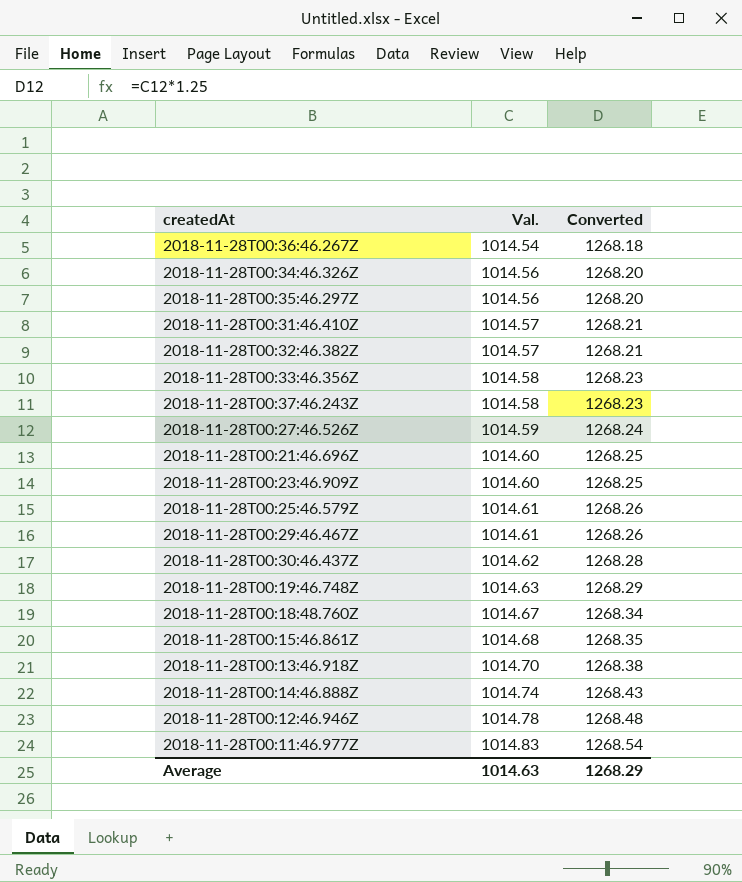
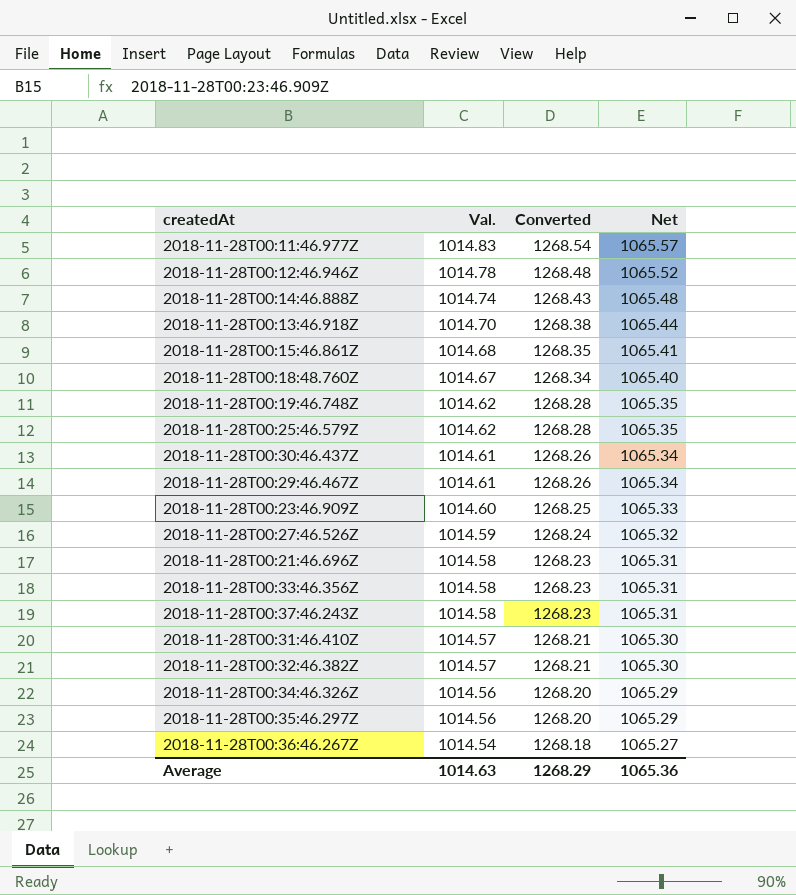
row order: Val. ascending -> Val. descending
column Net | formula: none -> [Val.] * 1.05
2018-11-28T00:19:46.748Z | Val.: 1014.63 -> 1014.62
2018-11-28T00:19:46.748Z | Converted: 1268.29 -> 1268.28
2018-11-28T00:25:46.579Z | Val.: 1014.61 -> 1014.62
2018-11-28T00:25:46.579Z | Converted: 1268.26 -> 1268.28
2018-11-28T00:30:46.437Z | Val.: 1014.62 -> 1014.61
2018-11-28T00:30:46.437Z | Converted: 1268.28 -> 1268.26
2018-11-28T00:21:46.696Z | Val.: 1014.60 -> 1014.58
2018-11-28T00:21:46.696Z | Converted: 1268.25 -> 1268.23

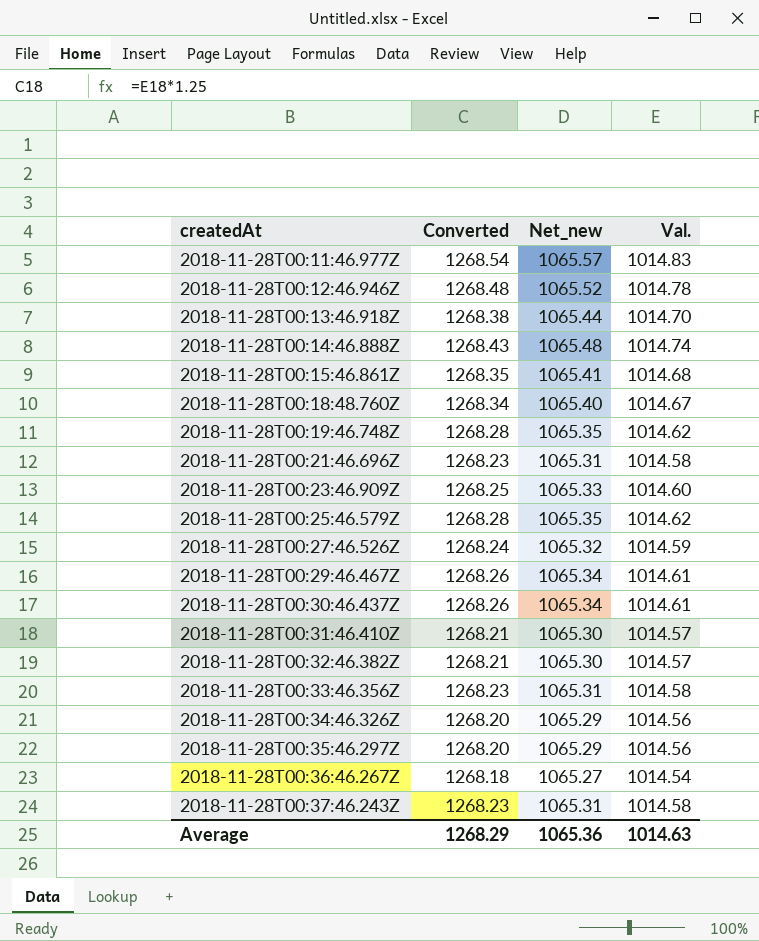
row order: Val. descending -> createdAt ascending
column name: Net -> Net_new
column Val. | position: 2 -> 4

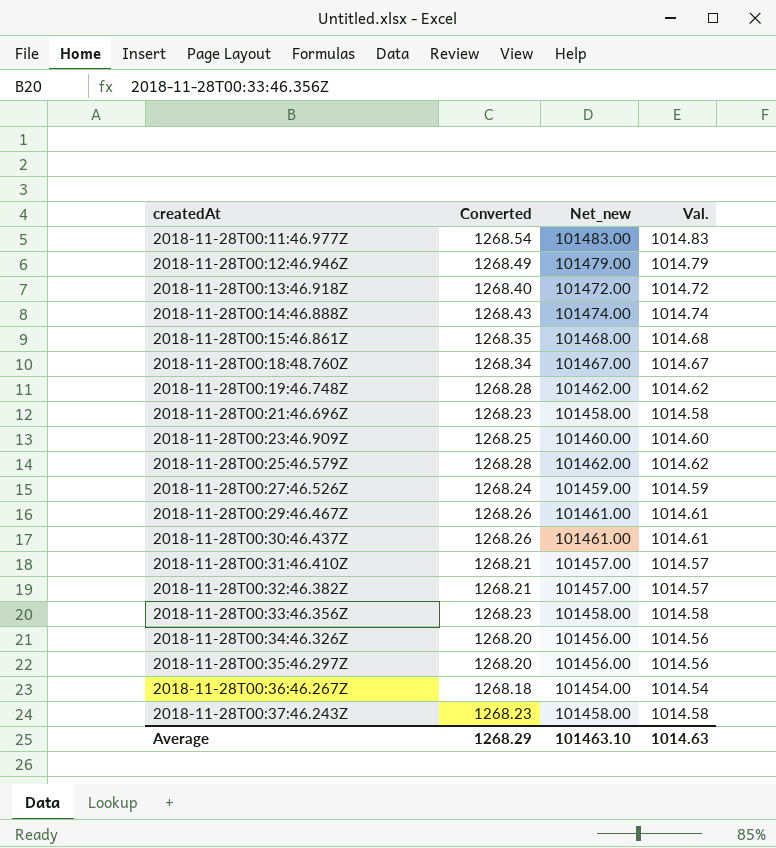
column Net_new | formula: [Val.] * 1.05 -> [Val.] * 100
2018-11-28T00:12:46.946Z | Converted: 1268.48 -> 1268.49
2018-11-28T00:12:46.946Z | Val.: 1014.78 -> 1014.79
2018-11-28T00:13:46.918Z | Converted: 1268.38 -> 1268.40
2018-11-28T00:13:46.918Z | Val.: 1014.70 -> 1014.72
Average | Net_new: 1065.36 -> 101463.10

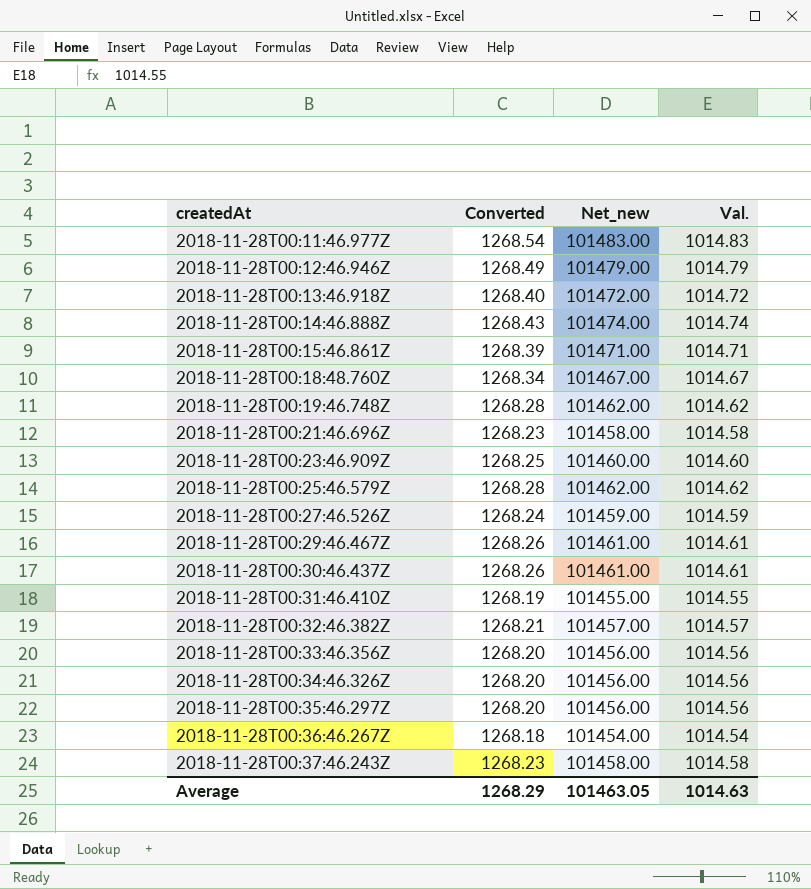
2018-11-28T00:15:46.861Z | Converted: 1268.35 -> 1268.39
2018-11-28T00:15:46.861Z | Net_new: 101468.00 -> 101471.00
2018-11-28T00:15:46.861Z | Val.: 1014.68 -> 1014.71
2018-11-28T00:31:46.410Z | Converted: 1268.21 -> 1268.19
2018-11-28T00:31:46.410Z | Net_new: 101457.00 -> 101455.00
2018-11-28T00:31:46.410Z | Val.: 1014.57 -> 1014.55
2018-11-28T00:33:46.356Z | Converted: 1268.23 -> 1268.20
2018-11-28T00:33:46.356Z | Net_new: 101458.00 -> 101456.00
2018-11-28T00:33:46.356Z | Val.: 1014.58 -> 1014.56
Average | Net_new: 101463.10 -> 101463.05

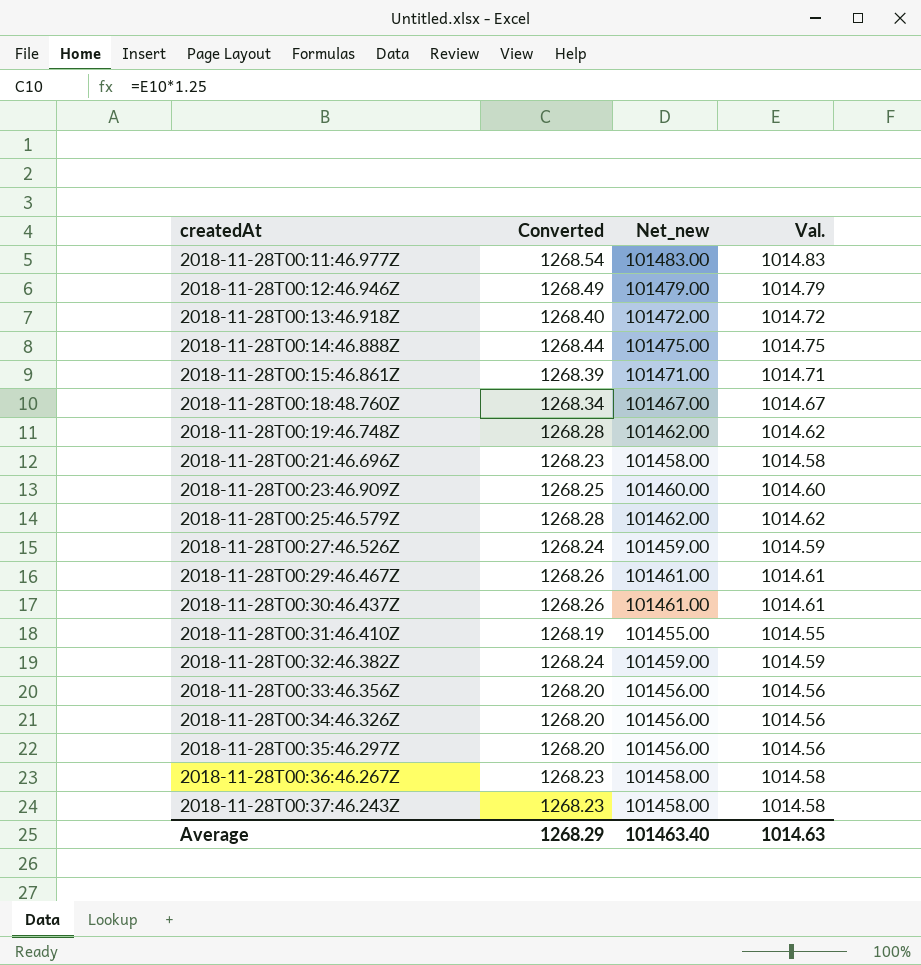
2018-11-28T00:14:46.888Z | Converted: 1268.43 -> 1268.44
2018-11-28T00:14:46.888Z | Net_new: 101474.00 -> 101475.00
2018-11-28T00:14:46.888Z | Val.: 1014.74 -> 1014.75
2018-11-28T00:32:46.382Z | Converted: 1268.21 -> 1268.24
2018-11-28T00:32:46.382Z | Net_new: 101457.00 -> 101459.00
2018-11-28T00:32:46.382Z | Val.: 1014.57 -> 1014.59
2018-11-28T00:36:46.267Z | Converted: 1268.18 -> 1268.23
2018-11-28T00:36:46.267Z | Net_new: 101454.00 -> 101458.00
2018-11-28T00:36:46.267Z | Val.: 1014.54 -> 1014.58
Average | Net_new: 101463.05 -> 101463.40

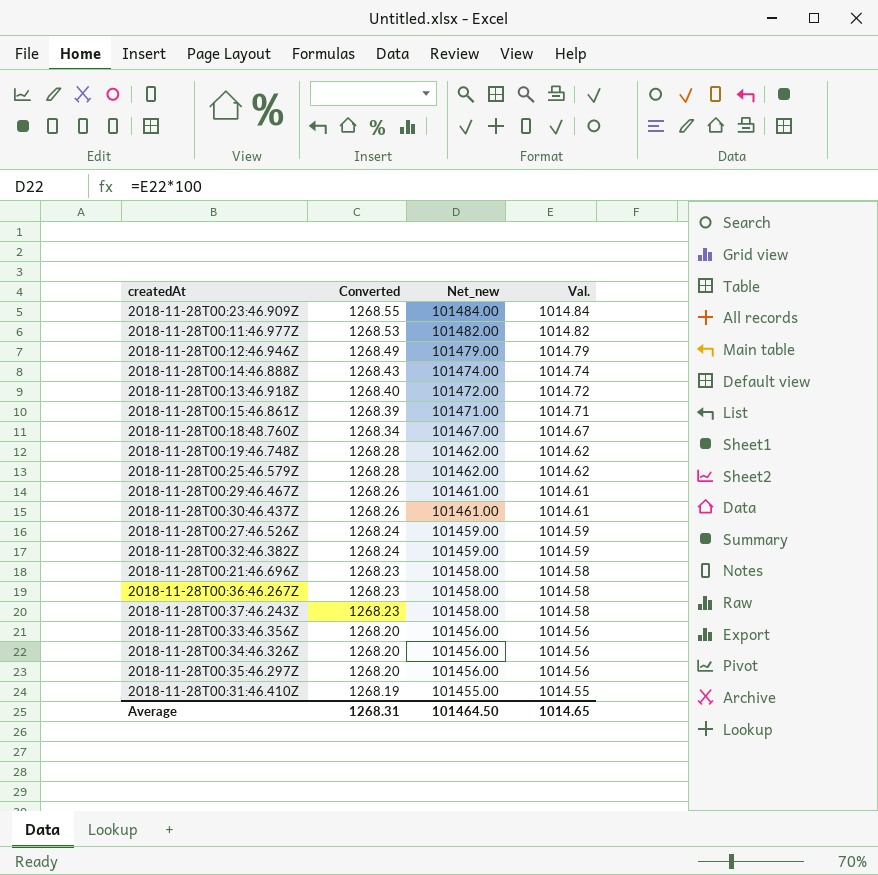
row order: createdAt ascending -> Converted descending
2018-11-28T00:23:46.909Z | Converted: 1268.25 -> 1268.55
2018-11-28T00:23:46.909Z | Net_new: 101460.00 -> 101484.00
2018-11-28T00:23:46.909Z | Val.: 1014.60 -> 1014.84
2018-11-28T00:11:46.977Z | Converted: 1268.54 -> 1268.53
2018-11-28T00:11:46.977Z | Net_new: 101483.00 -> 101482.00
2018-11-28T00:11:46.977Z | Val.: 1014.83 -> 1014.82
2018-11-28T00:14:46.888Z | Converted: 1268.44 -> 1268.43
2018-11-28T00:14:46.888Z | Net_new: 101475.00 -> 101474.00
2018-11-28T00:14:46.888Z | Val.: 1014.75 -> 1014.74
Average | Converted: 1268.29 -> 1268.31
Average | Net_new: 101463.40 -> 101464.50
Average | Val.: 1014.63 -> 1014.65

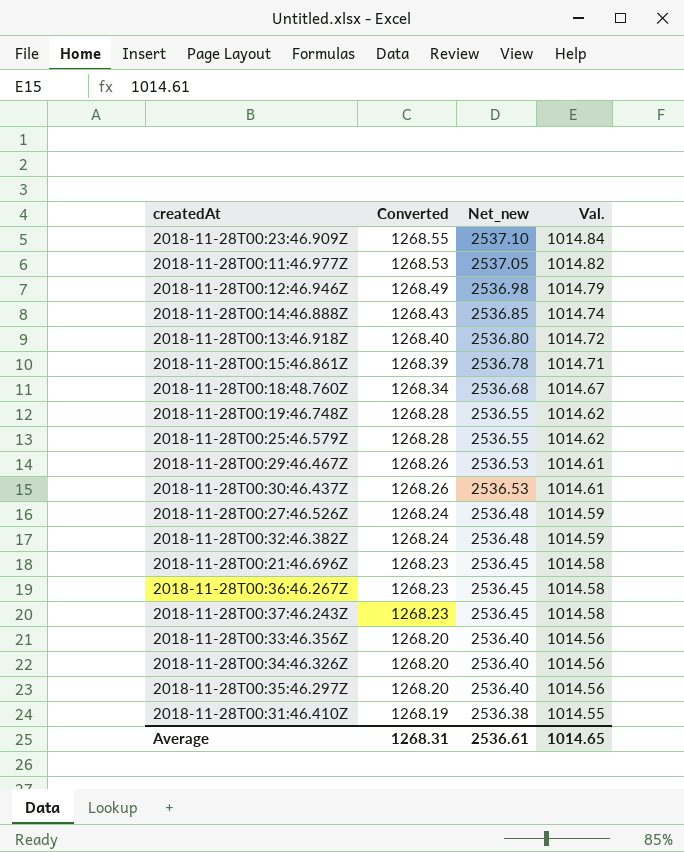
column Net_new | formula: [Val.] * 100 -> [Val.] * 2.5
Average | Net_new: 101464.50 -> 2536.61

